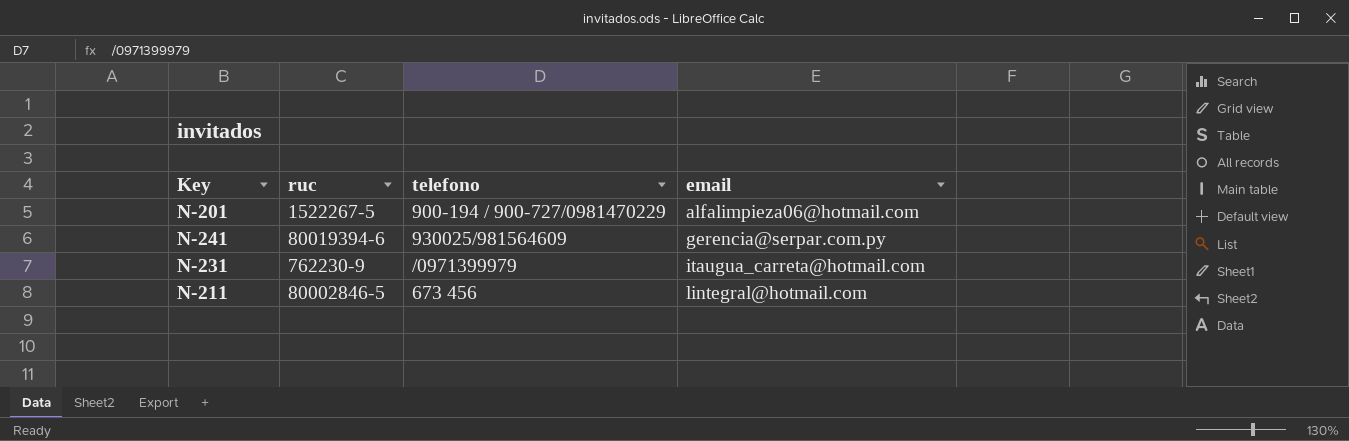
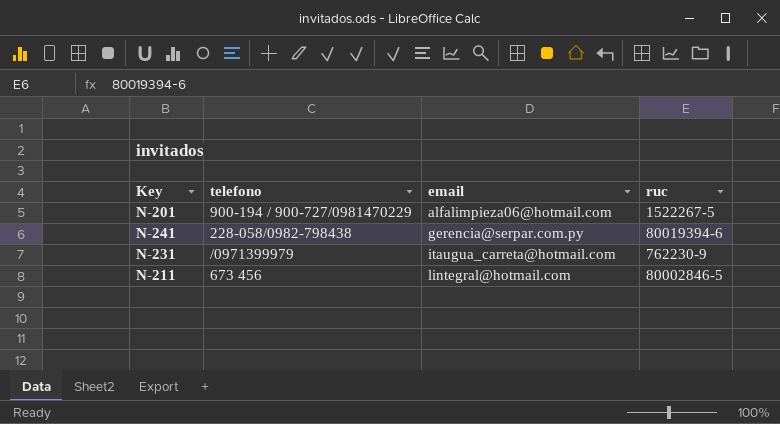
column ruc | position: 2 -> 4
N-241 | telefono: 930025/981564609 -> 228-058/0982-798438

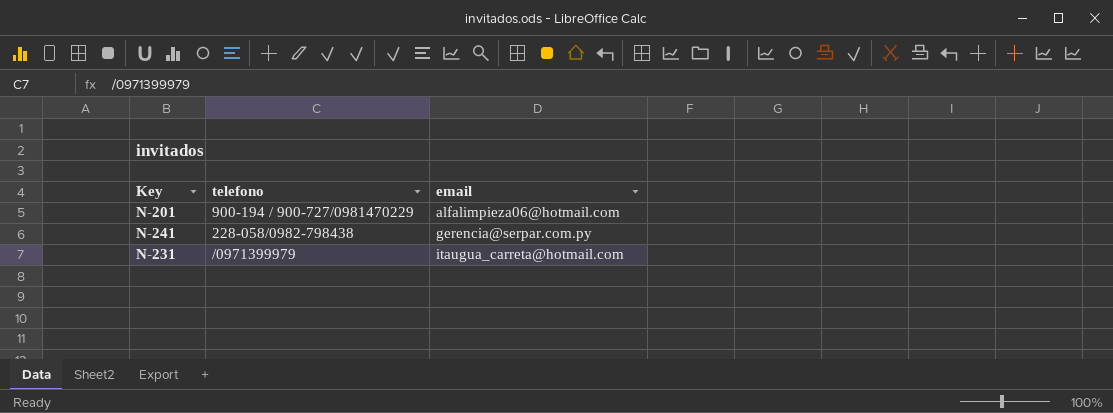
column ruc | position: 4 -> none
row N-211: 673 456 | lintegral@hotmail.com | 80002846-5 -> none

